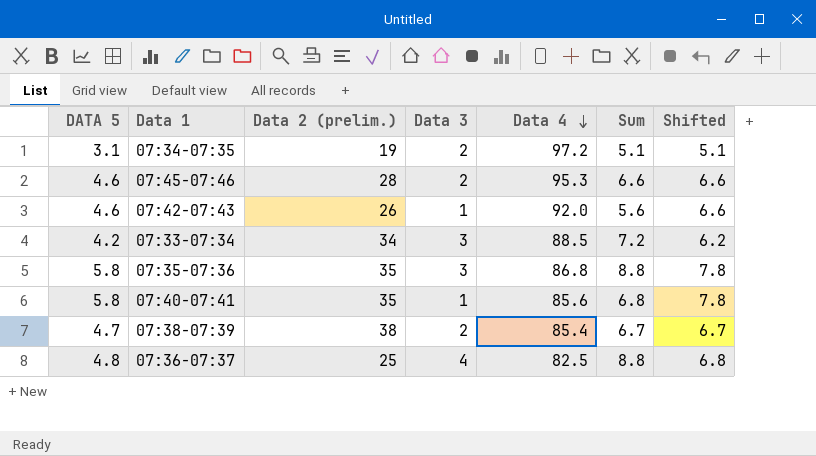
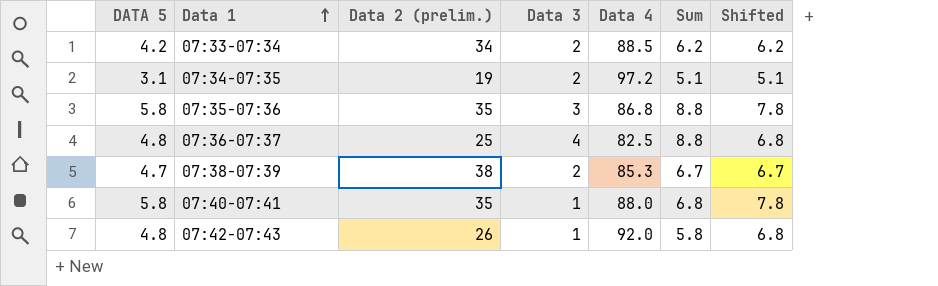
row order: Data 4 descending -> Data 1 ascending
row 07:45-07:46: 4.6 | 28 | 2 | 95.3 | 6.6 | 6.6 -> none
07:33-07:34 | Data 3: 3 -> 2
07:33-07:34 | Sum: 7.2 -> 6.2
07:38-07:39 | Data 4: 85.4 -> 85.3
07:40-07:41 | Data 4: 85.6 -> 88.0
07:42-07:43 | DATA 5: 4.6 -> 4.8
07:42-07:43 | Sum: 5.6 -> 5.8
07:42-07:43 | Shifted: 6.6 -> 6.8

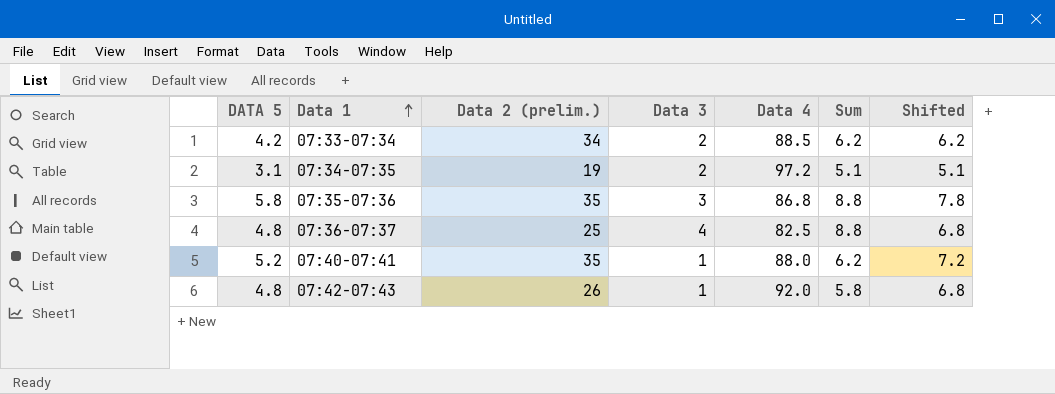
row 07:38-07:39: 4.7 | 38 | 2 | 85.3 | 6.7 | 6.7 -> none
07:40-07:41 | DATA 5: 5.8 -> 5.2
07:40-07:41 | Sum: 6.8 -> 6.2
07:40-07:41 | Shifted: 7.8 -> 7.2

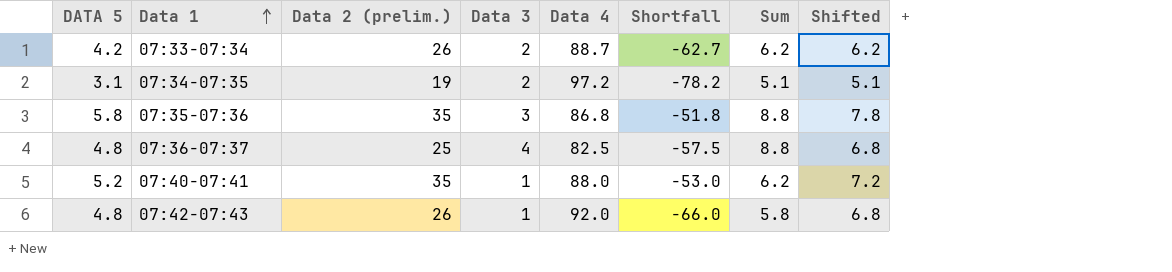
column Shortfall | formula: none -> [Data 2 (prelim.)] - [Data 4]
07:33-07:34 | Data 2 (prelim.): 34 -> 26
07:33-07:34 | Data 4: 88.5 -> 88.7

